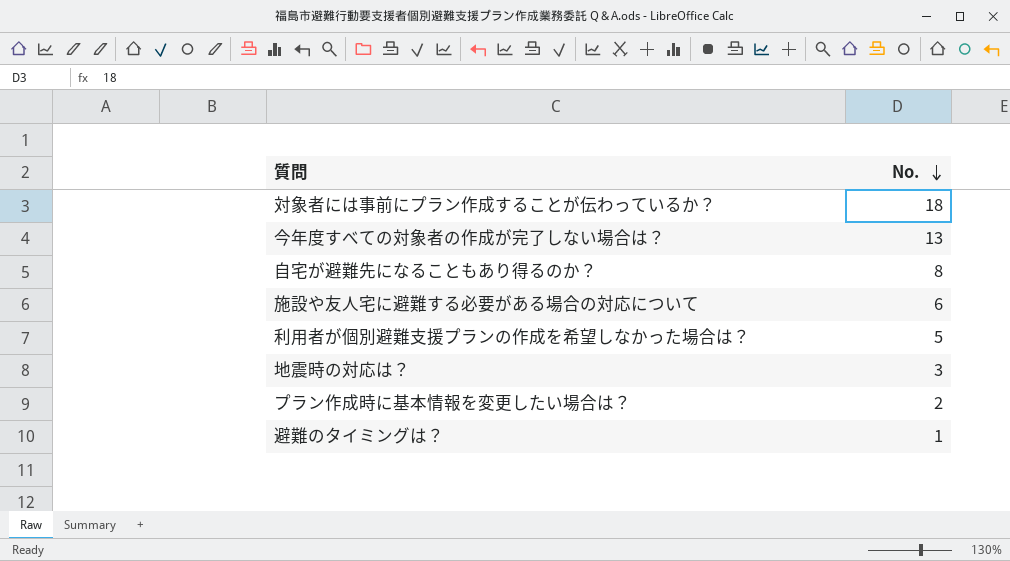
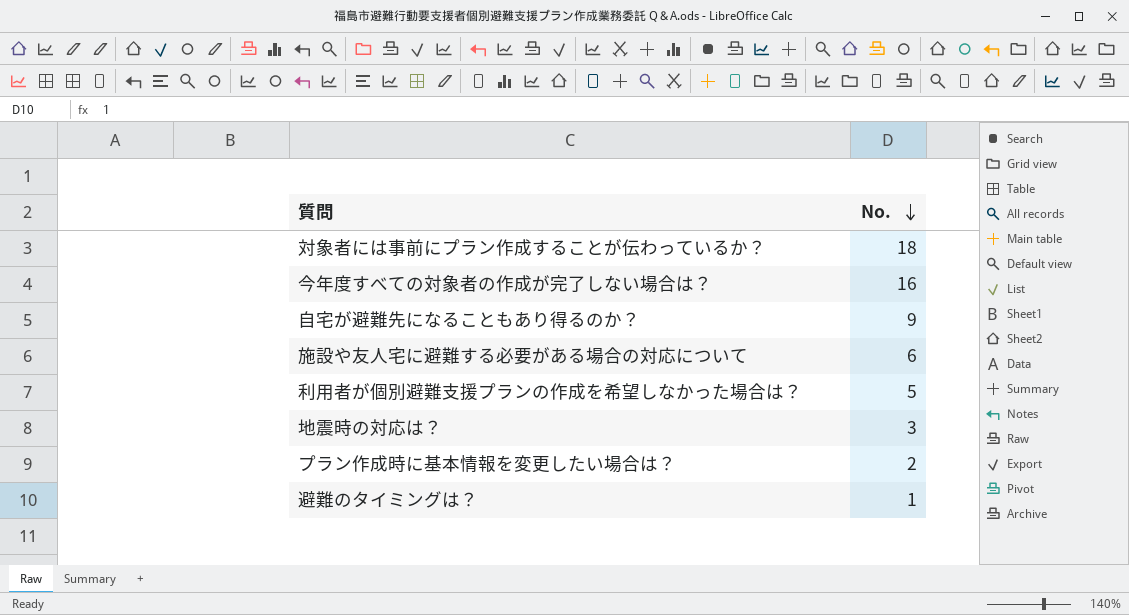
今年度すべての対象者の作成が完了しない場合は？ | No.: 13 -> 16
自宅が避難先になることもあり得るのか？ | No.: 8 -> 9

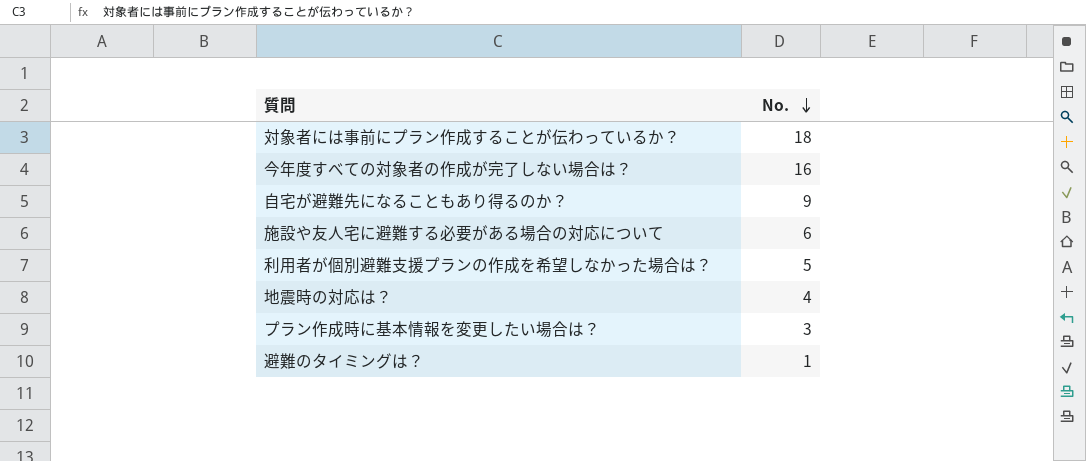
地震時の対応は？ | No.: 3 -> 4
プラン作成時に基本情報を変更したい場合は？ | No.: 2 -> 3

